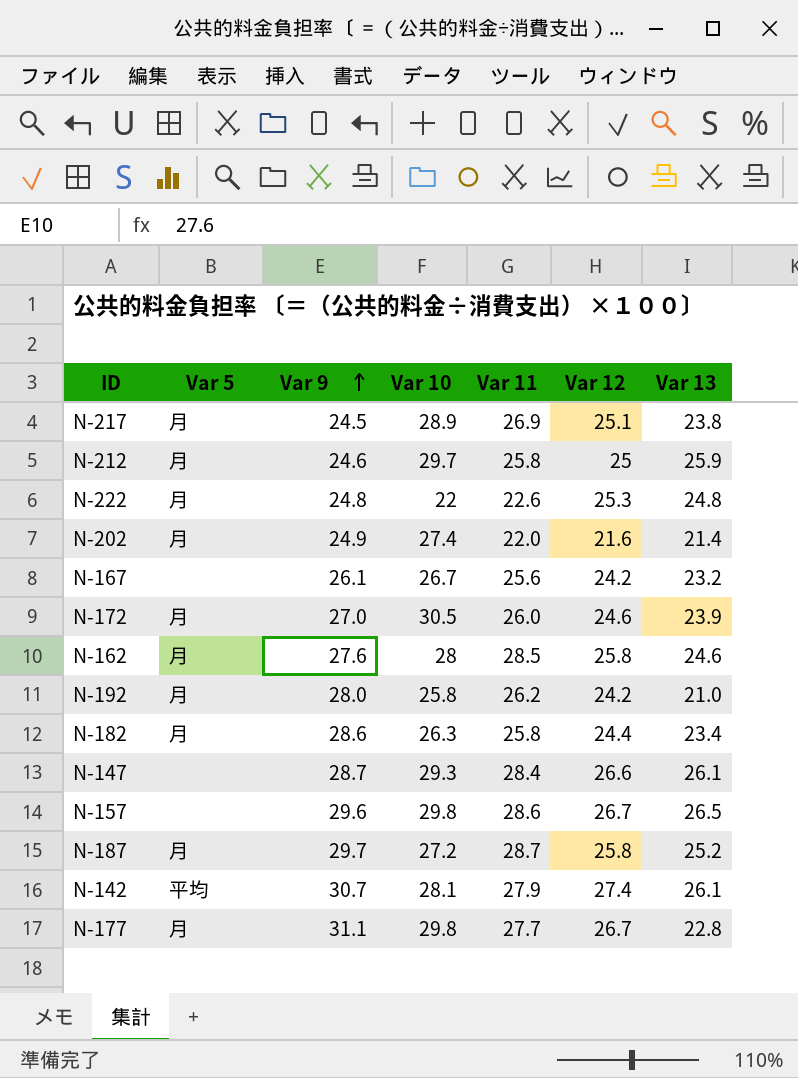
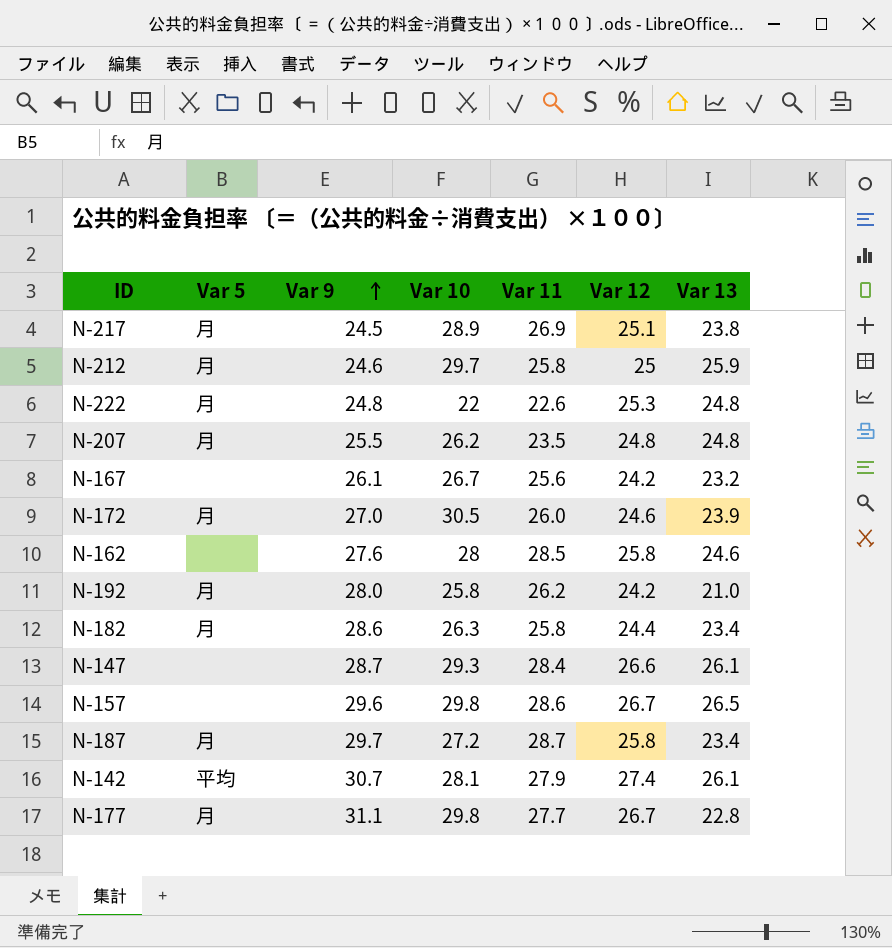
row N-202: 月 | 24.9 | 27.4 | 22.0 | 21.6 | 21.4 -> none
row N-207: none -> 月 | 25.5 | 26.2 | 23.5 | 24.8 | 24.8
N-162 | Var 5: 月 -> none
N-187 | Var 13: 25.2 -> 23.4

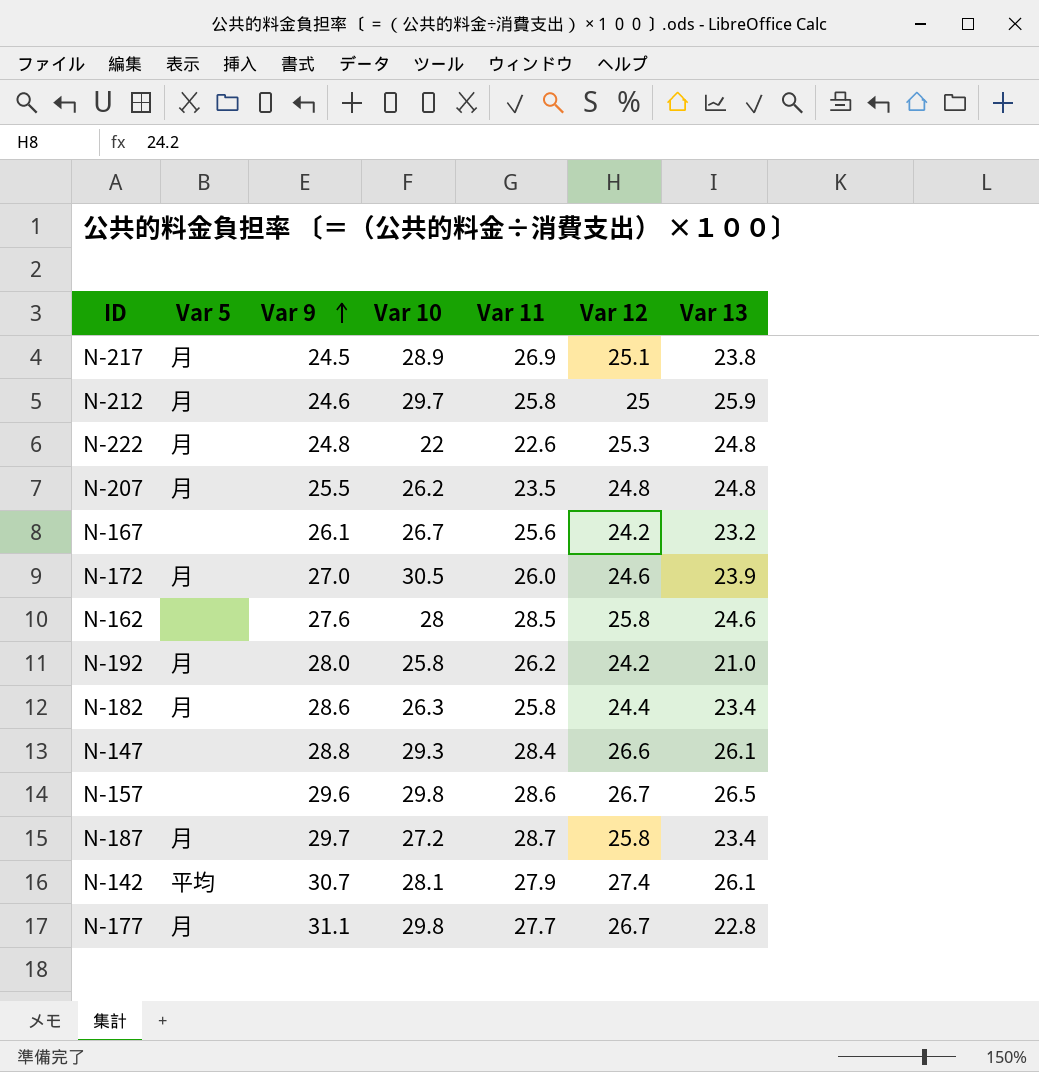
N-147 | Var 9: 28.7 -> 28.8

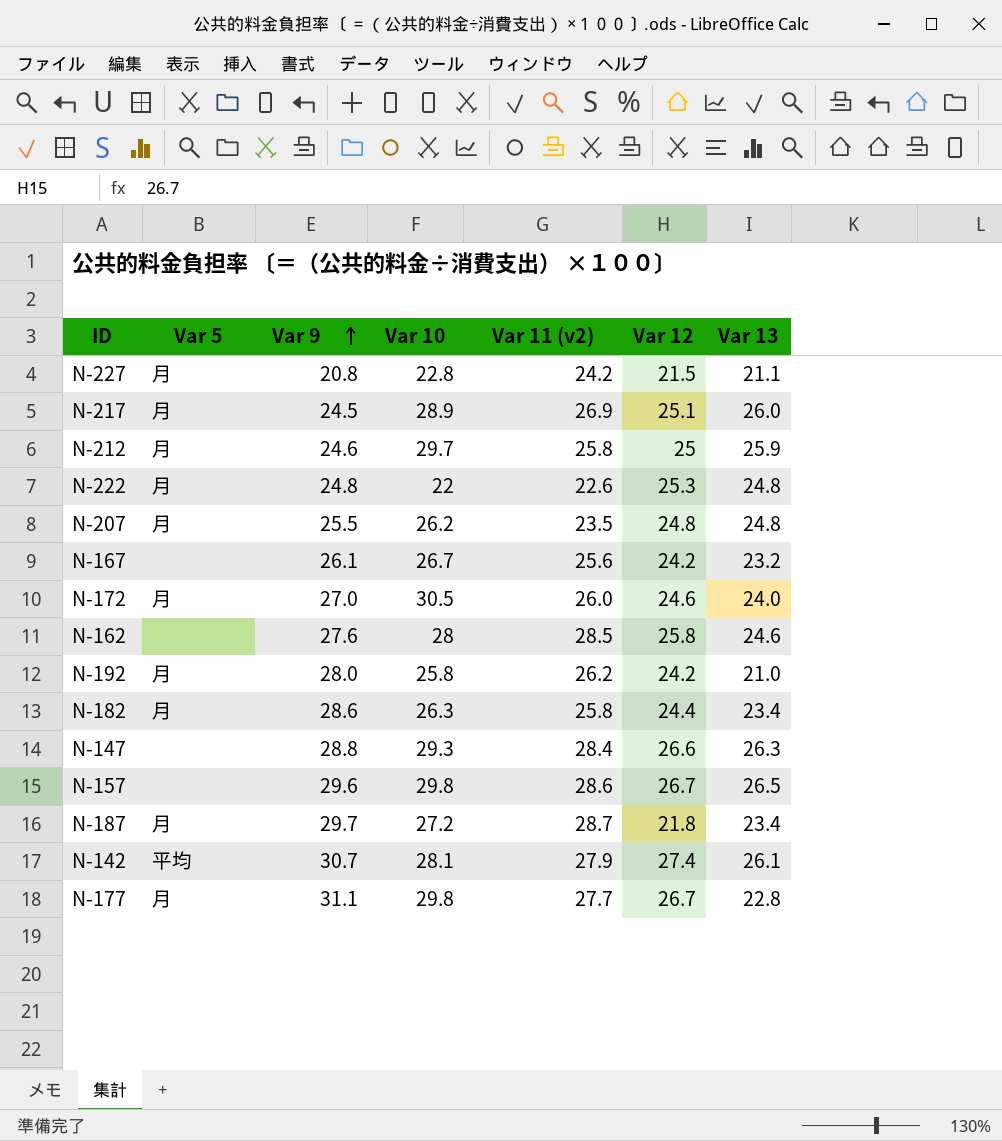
column name: Var 11 -> Var 11 (v2)
row N-227: none -> 月 | 20.8 | 22.8 | 24.2 | 21.5 | 21.1
N-217 | Var 13: 23.8 -> 26.0
N-172 | Var 13: 23.9 -> 24.0
N-147 | Var 13: 26.1 -> 26.3
N-187 | Var 12: 25.8 -> 21.8

